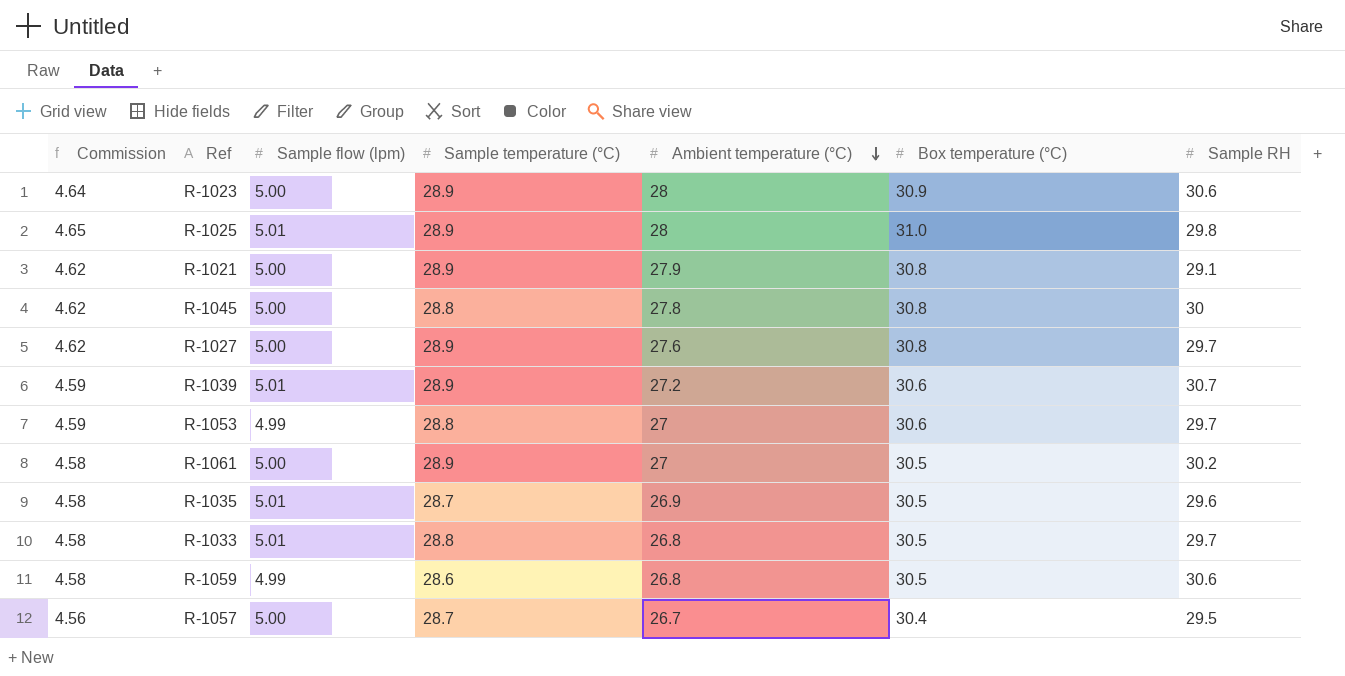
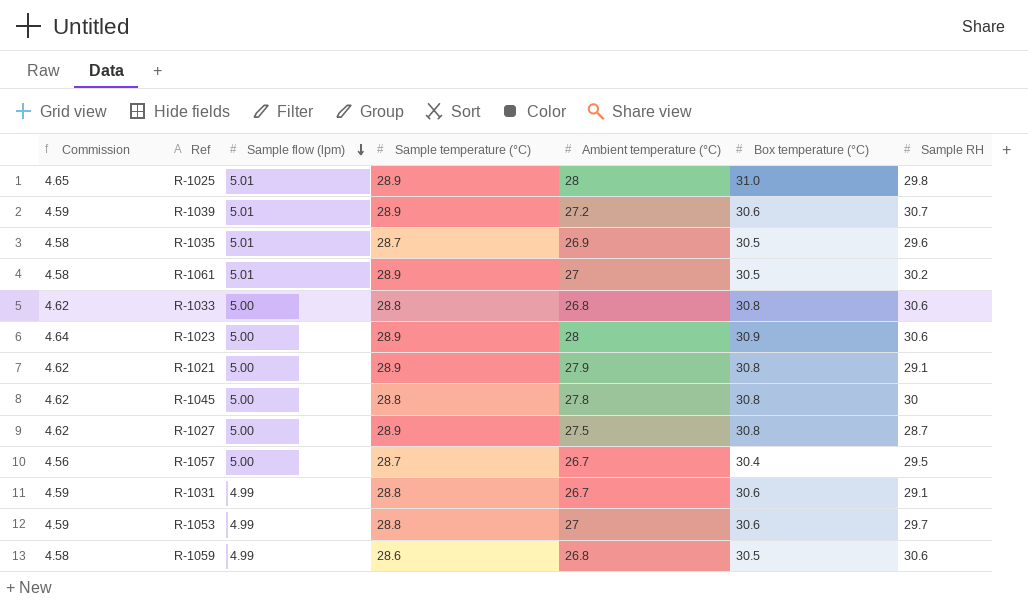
row order: Ambient temperature (°C) descending -> Sample flow (lpm) descending
R-1061 | Sample flow (lpm): 5.00 -> 5.01
R-1033 | Commission: 4.58 -> 4.62
R-1033 | Sample flow (lpm): 5.01 -> 5.00
R-1033 | Box temperature (°C): 30.5 -> 30.8
R-1033 | Sample RH: 29.7 -> 30.6
R-1027 | Ambient temperature (°C): 27.6 -> 27.5
R-1027 | Sample RH: 29.7 -> 28.7
row R-1031: none -> 4.59 | 4.99 | 28.8 | 26.7 | 30.6 | 29.1

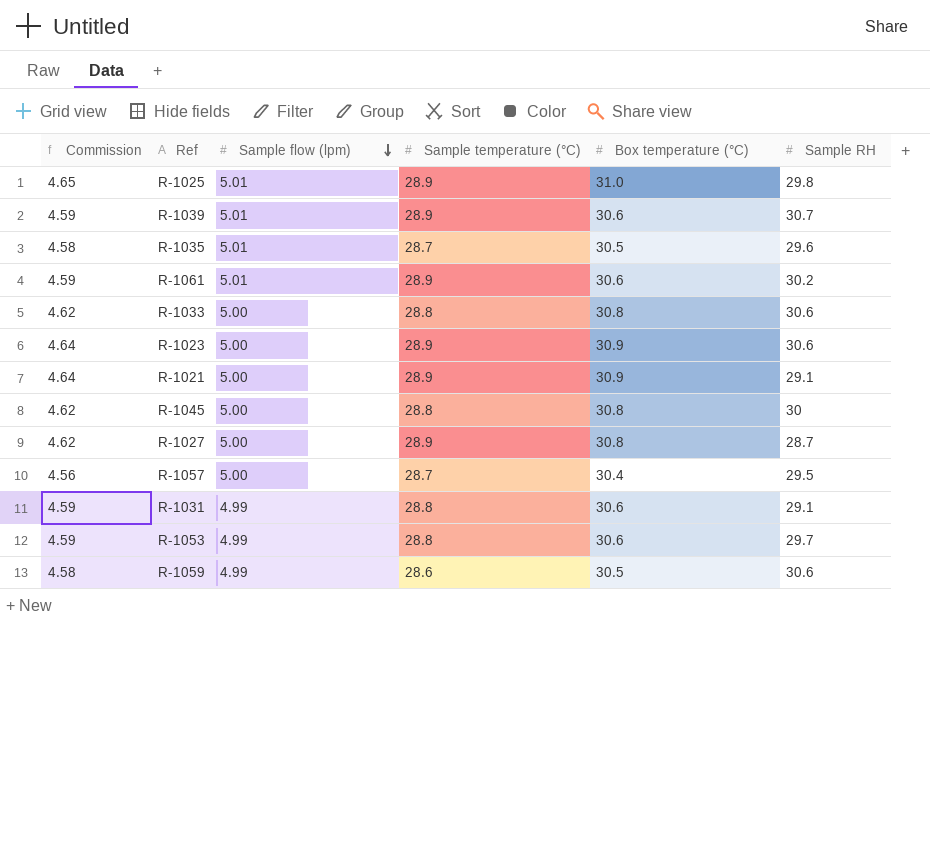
column Ambient temperature (°C) | position: 5 -> none
R-1061 | Commission: 4.58 -> 4.59
R-1061 | Box temperature (°C): 30.5 -> 30.6
R-1021 | Commission: 4.62 -> 4.64
R-1021 | Box temperature (°C): 30.8 -> 30.9

